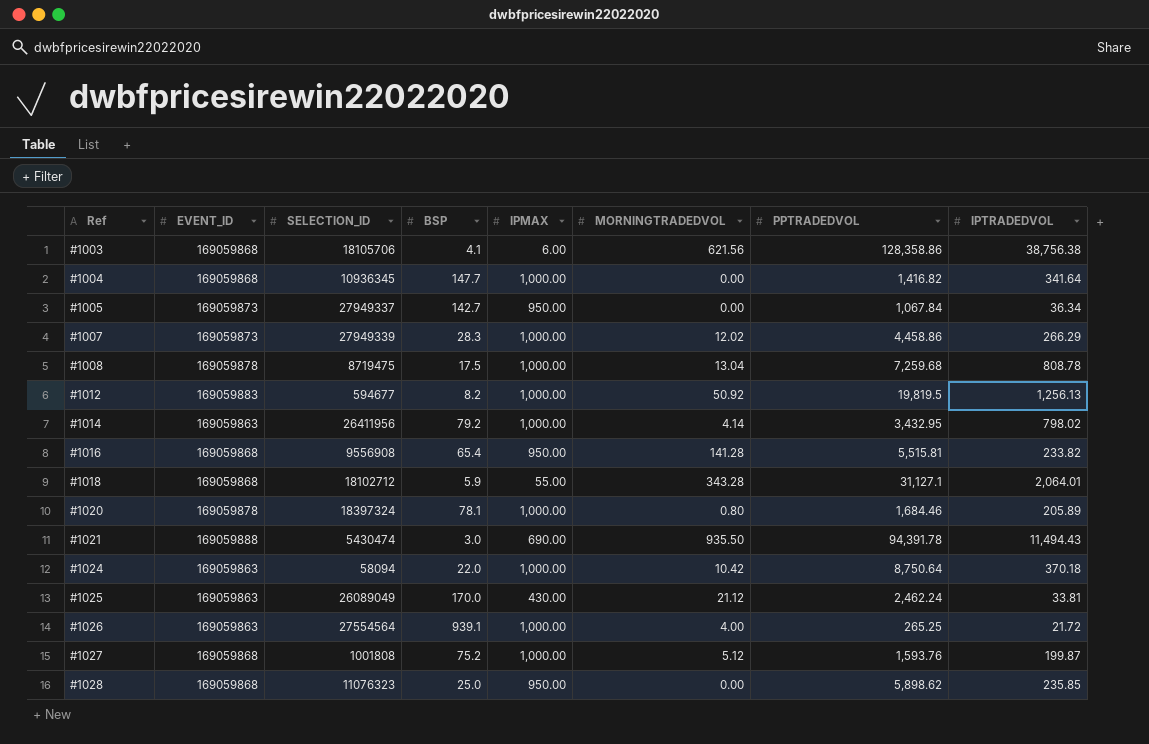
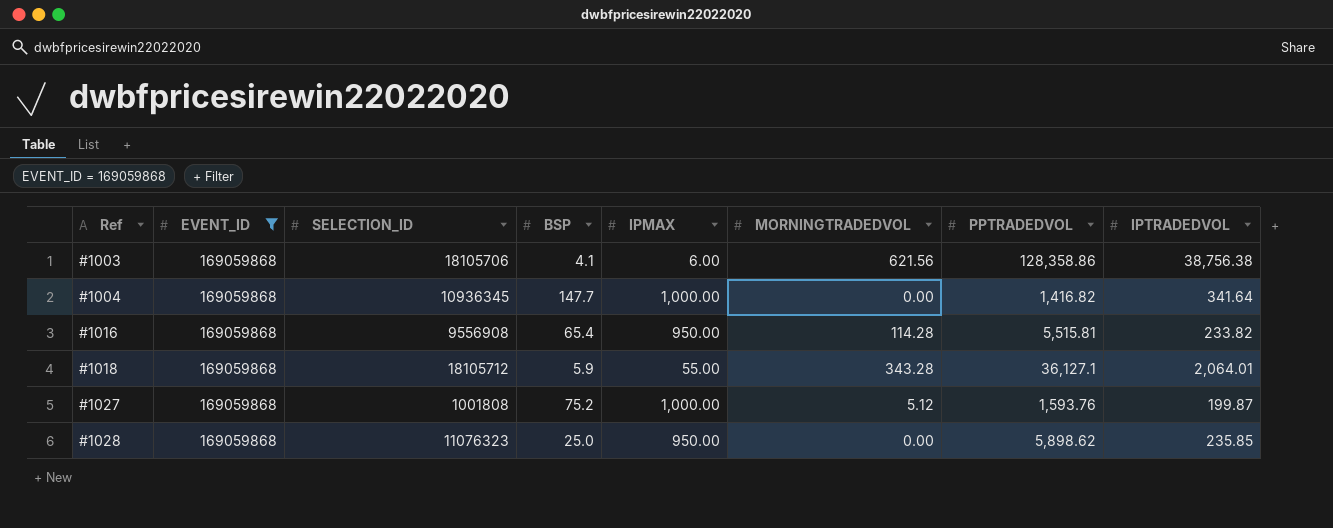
filter: none -> EVENT_ID = 169059868
#1016 | MORNINGTRADEDVOL: 141.28 -> 114.28
#1018 | SELECTION_ID: 18102712 -> 18105712
#1018 | PPTRADEDVOL: 31,127.1 -> 36,127.1

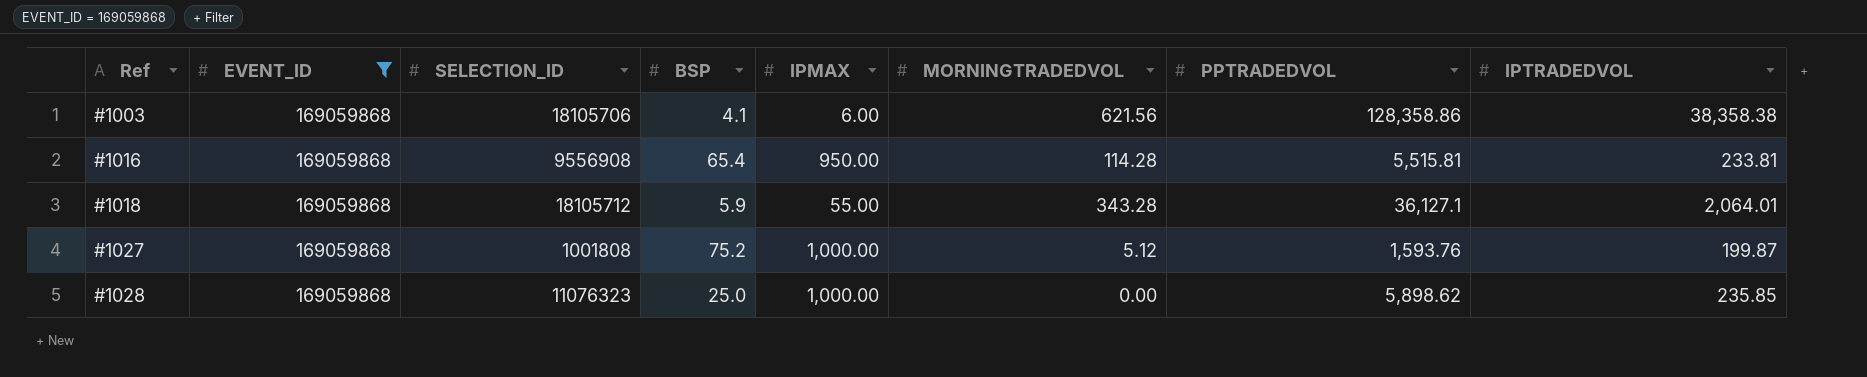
row #1004: 169059868 | 10936345 | 147.7 | 1,000.00 | 0.00 | 1,416.82 | 341.64 -> none
#1003 | IPTRADEDVOL: 38,756.38 -> 38,358.38
#1016 | IPTRADEDVOL: 233.82 -> 233.81
#1028 | IPMAX: 950.00 -> 1,000.00

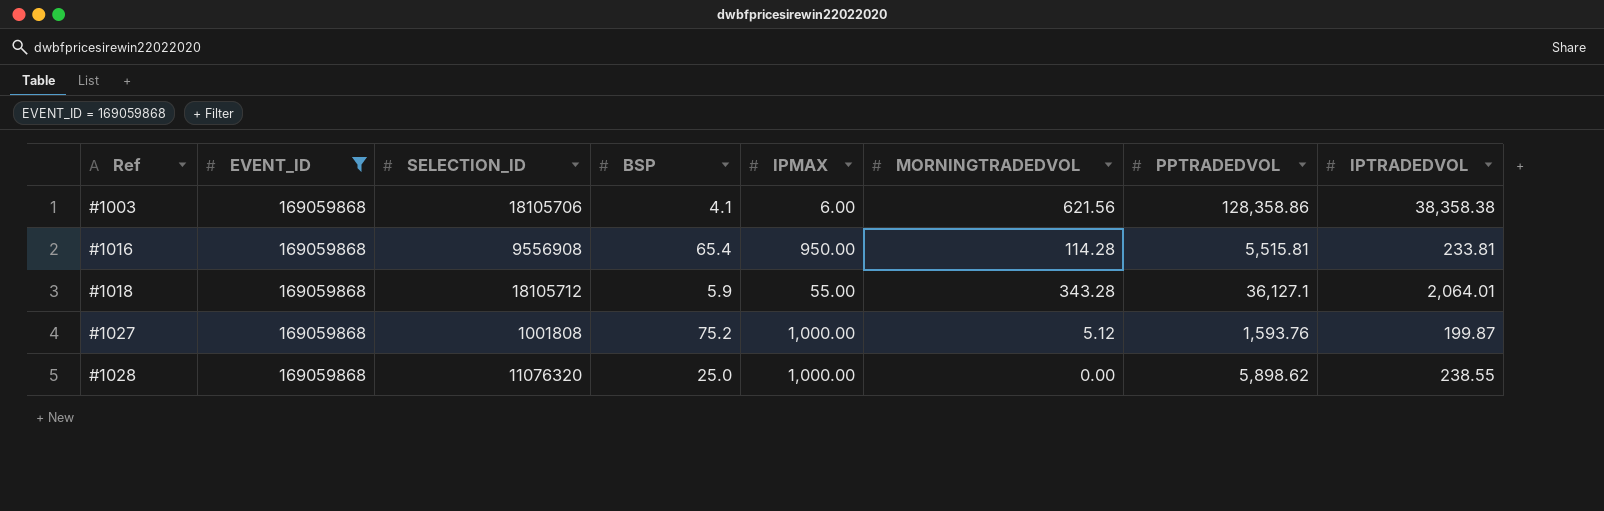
#1028 | SELECTION_ID: 11076323 -> 11076320
#1028 | IPTRADEDVOL: 235.85 -> 238.55

